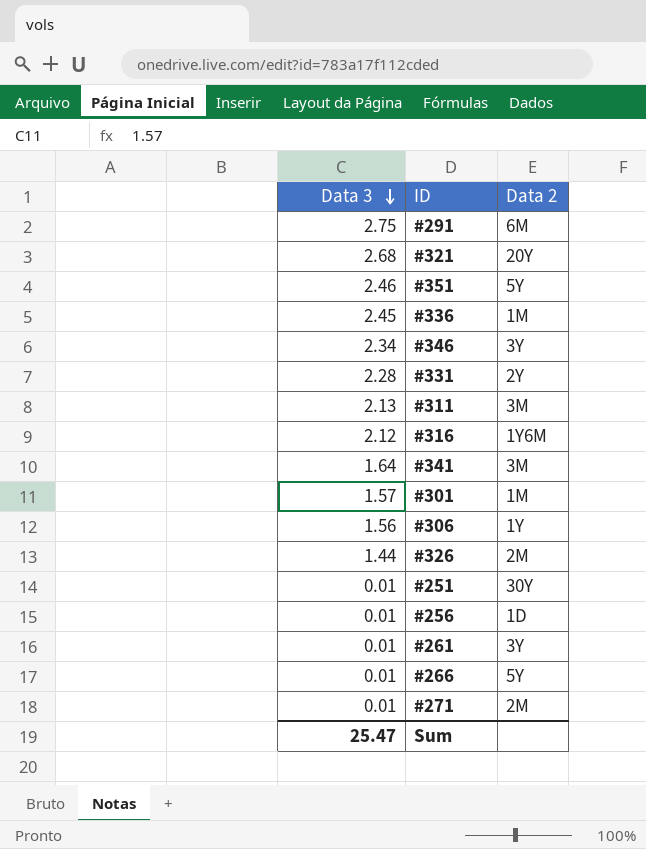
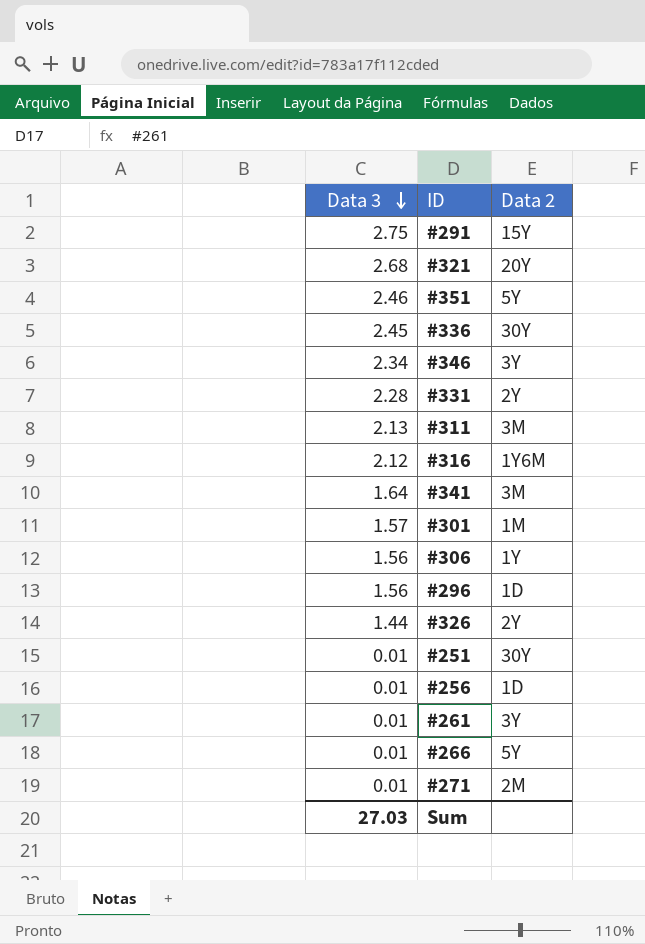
#291 | Data 2: 6M -> 15Y
#336 | Data 2: 1M -> 30Y
row #296: none -> 1.56 | 1D
#326 | Data 2: 2M -> 2Y
Sum | Data 3: 25.47 -> 27.03

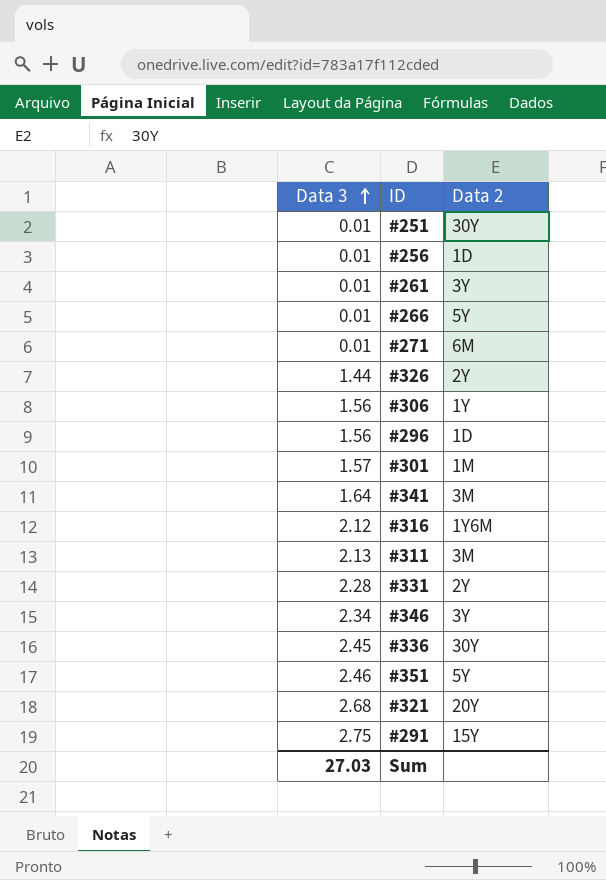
row order: Data 3 descending -> Data 3 ascending
#271 | Data 2: 2M -> 6M

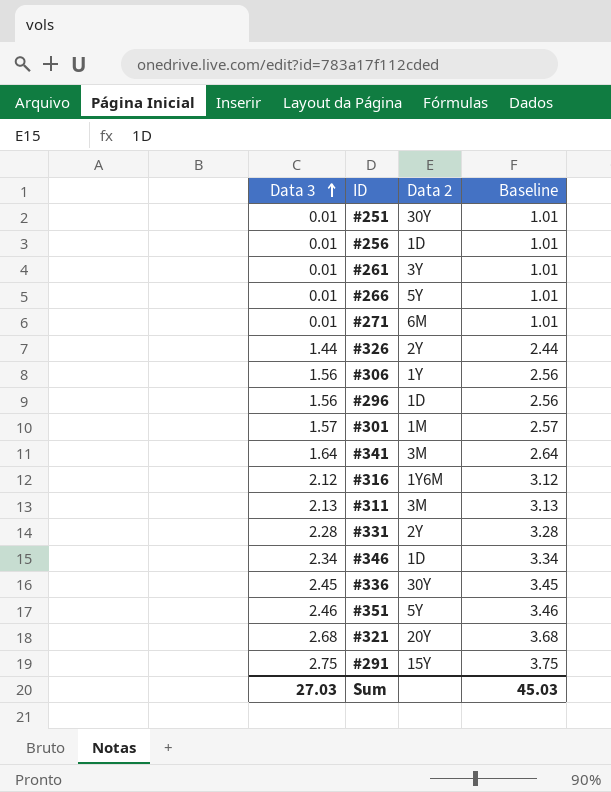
column Baseline | formula: none -> [Data 3] + 1
#346 | Data 2: 3Y -> 1D

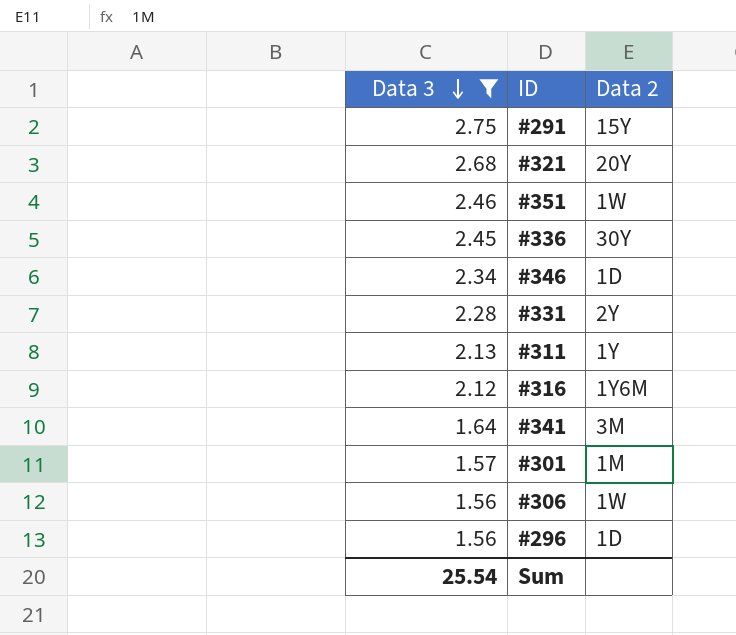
filter: none -> Data 3 >= 1.56
row order: Data 3 ascending -> Data 3 descending
column Baseline | formula: [Data 3] + 1 -> none
#351 | Data 2: 5Y -> 1W
#311 | Data 2: 3M -> 1Y
#306 | Data 2: 1Y -> 1W
Sum | Data 3: 27.03 -> 25.54

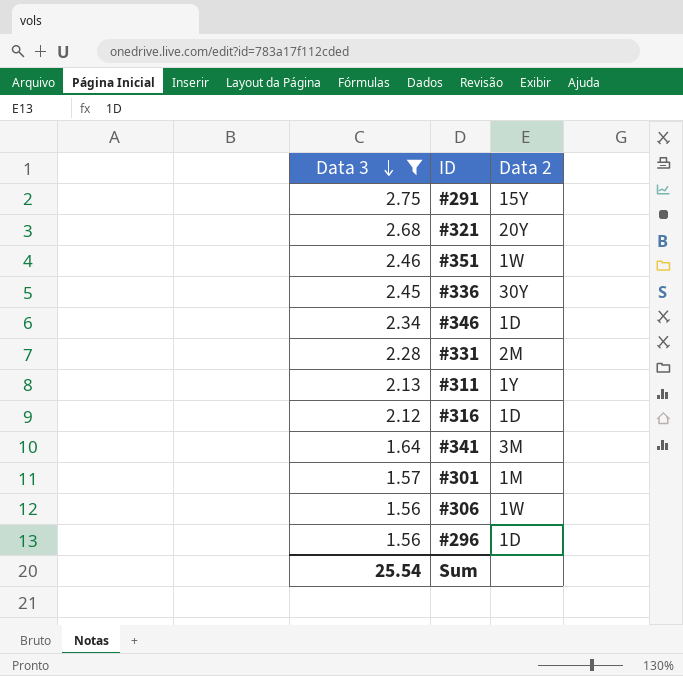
#331 | Data 2: 2Y -> 2M
#316 | Data 2: 1Y6M -> 1D

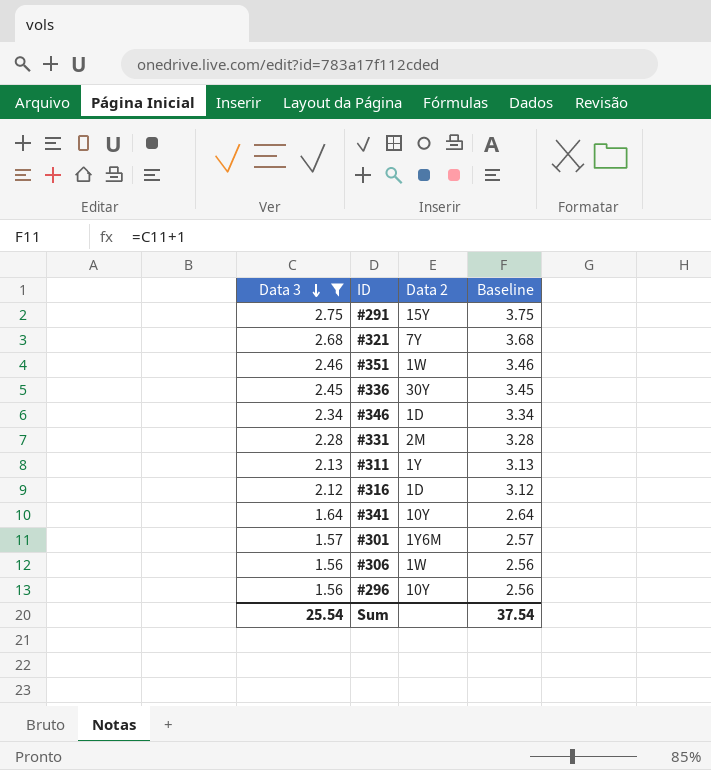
column Baseline | formula: none -> [Data 3] + 1
#321 | Data 2: 20Y -> 7Y
#341 | Data 2: 3M -> 10Y
#301 | Data 2: 1M -> 1Y6M
#296 | Data 2: 1D -> 10Y

